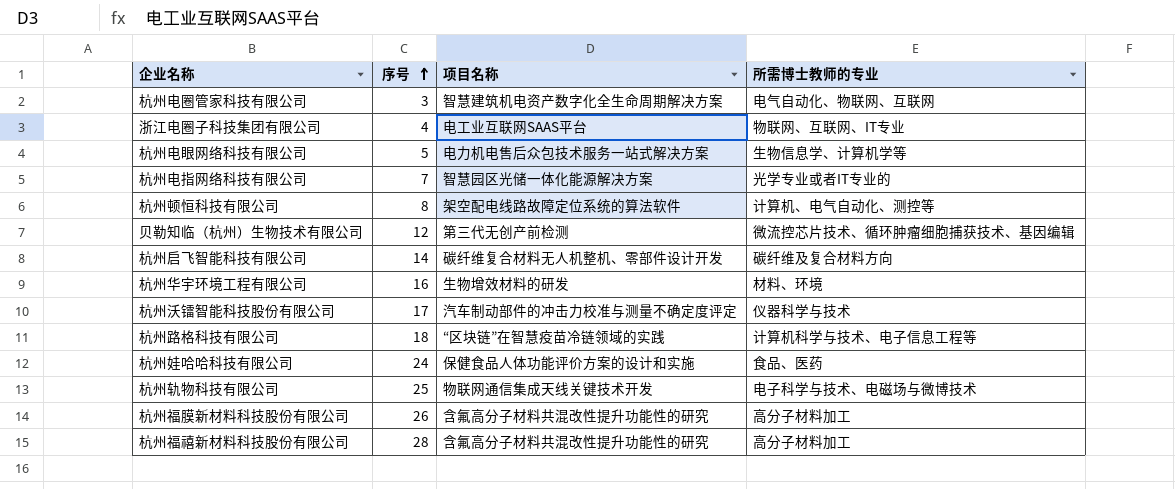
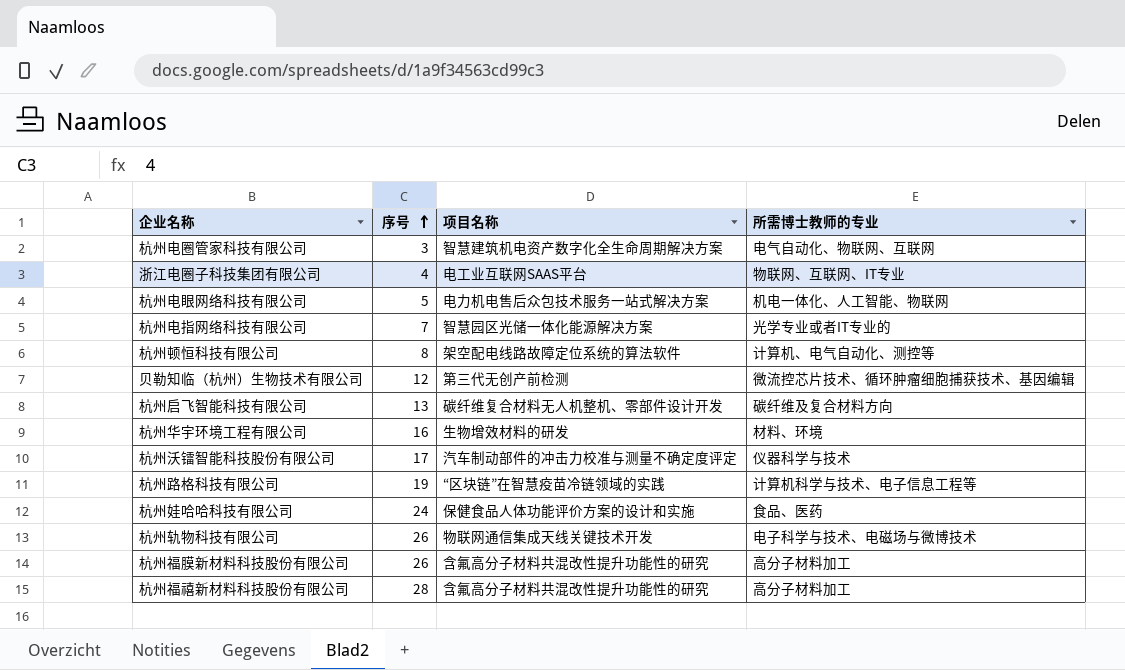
杭州电眼网络科技有限公司 | 所需博士教师的专业: 生物信息学、计算机学等 -> 机电一体化、人工智能、物联网
杭州启飞智能科技有限公司 | 序号: 14 -> 13
杭州路格科技有限公司 | 序号: 18 -> 19
杭州轨物科技有限公司 | 序号: 25 -> 26

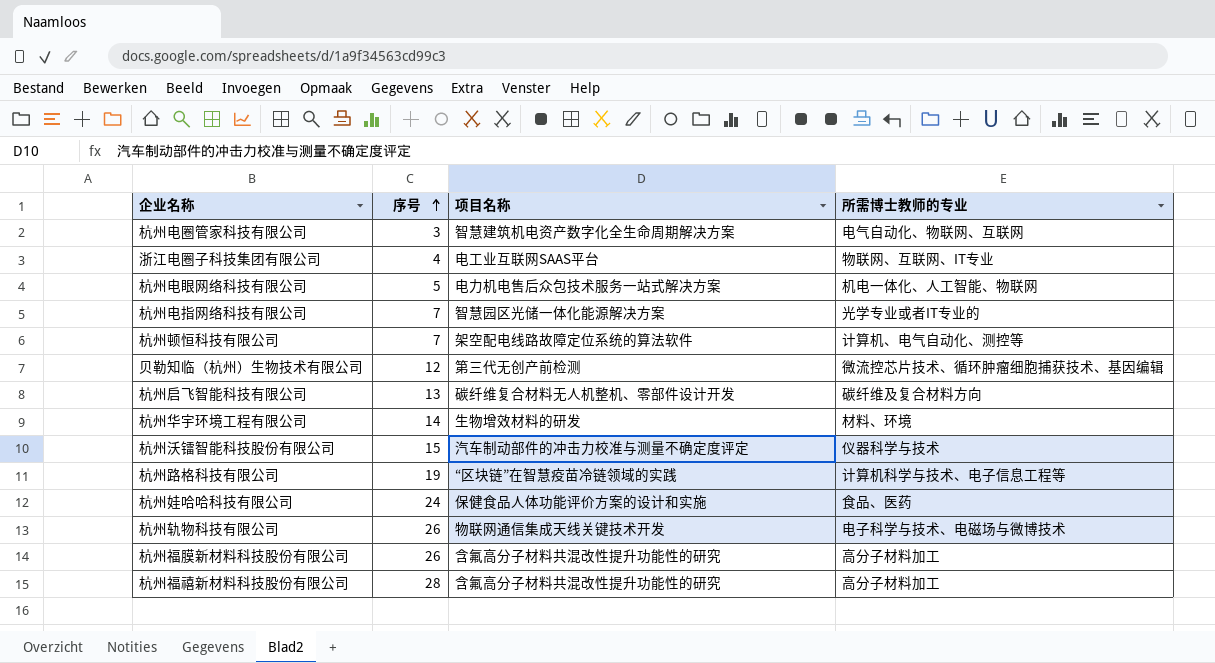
杭州顿恒科技有限公司 | 序号: 8 -> 7
杭州华宇环境工程有限公司 | 序号: 16 -> 14
杭州沃镭智能科技股份有限公司 | 序号: 17 -> 15

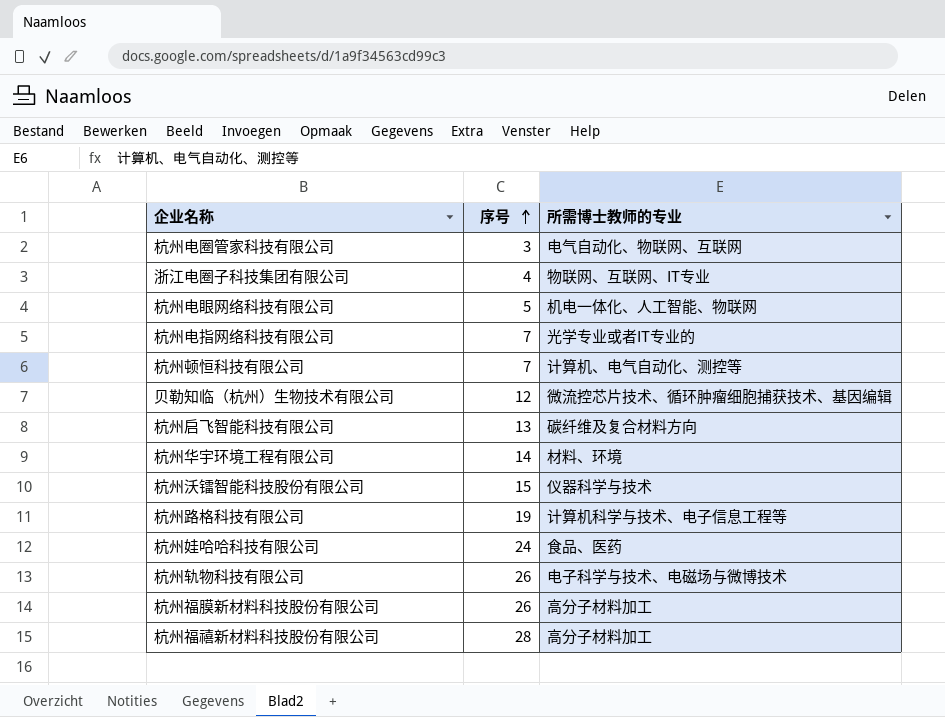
column 项目名称 | position: 3 -> none

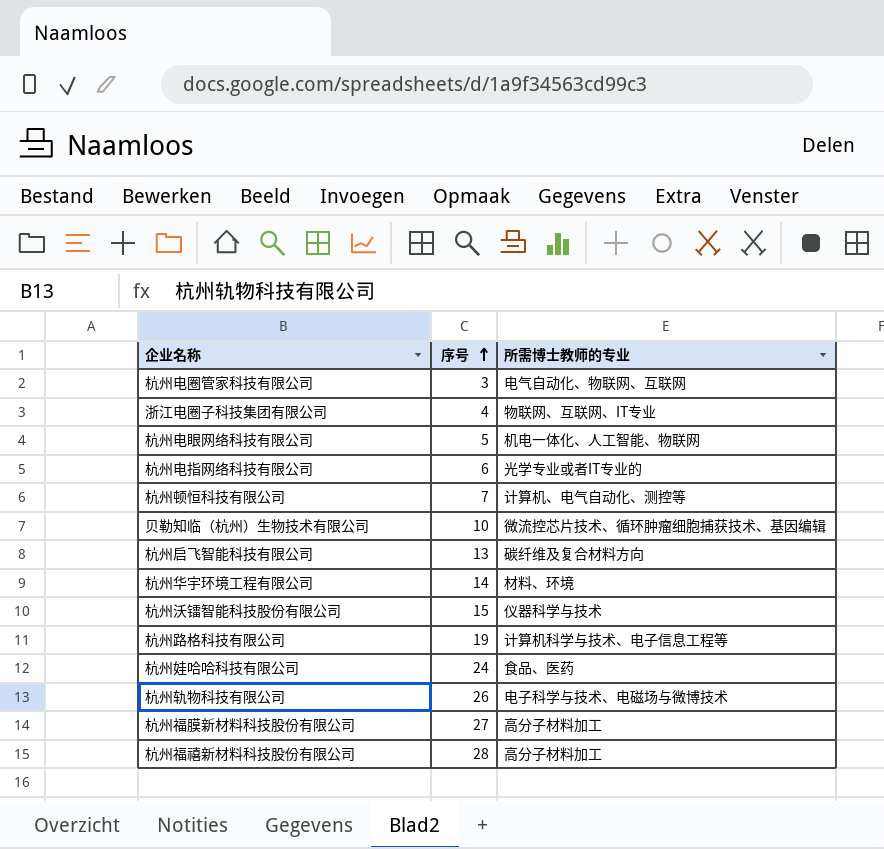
杭州电指网络科技有限公司 | 序号: 7 -> 6
贝勒知临（杭州）生物技术有限公司 | 序号: 12 -> 10
杭州福膜新材料科技股份有限公司 | 序号: 26 -> 27

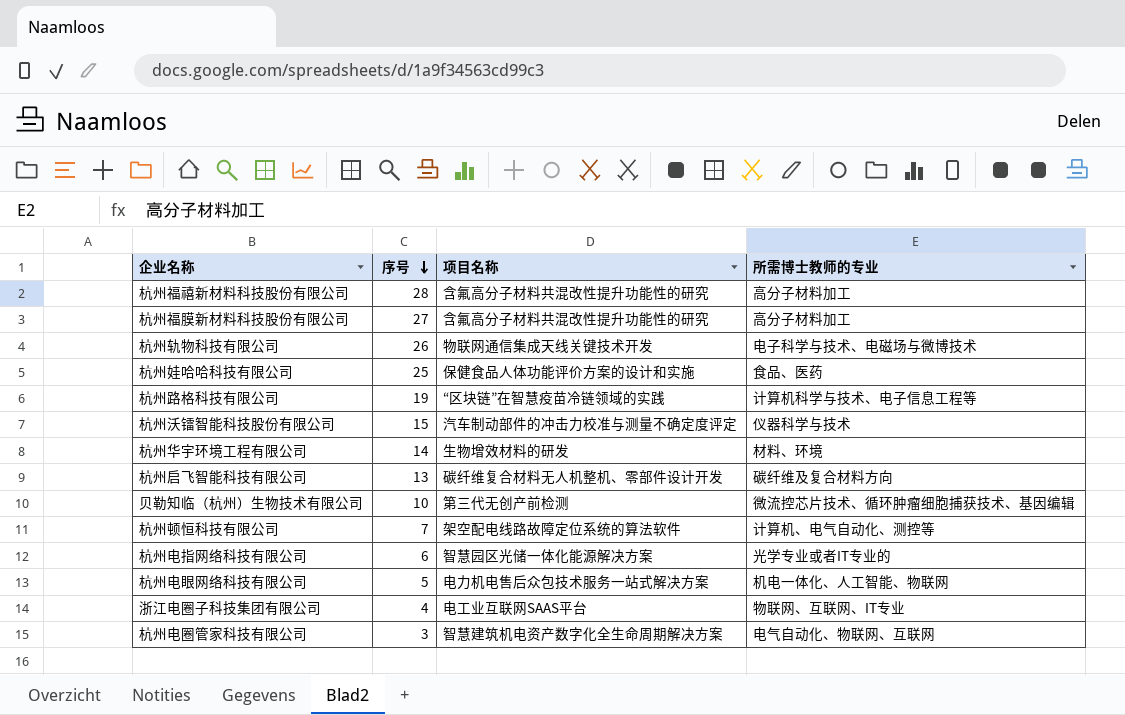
row order: 序号 ascending -> 序号 descending
column 项目名称 | position: none -> 3
杭州娃哈哈科技有限公司 | 序号: 24 -> 25

